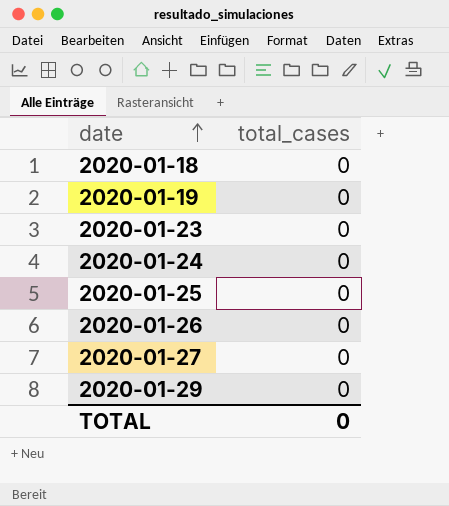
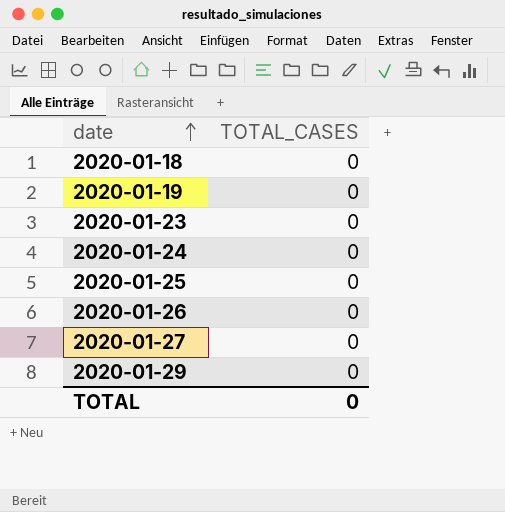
column name: total_cases -> TOTAL_CASES

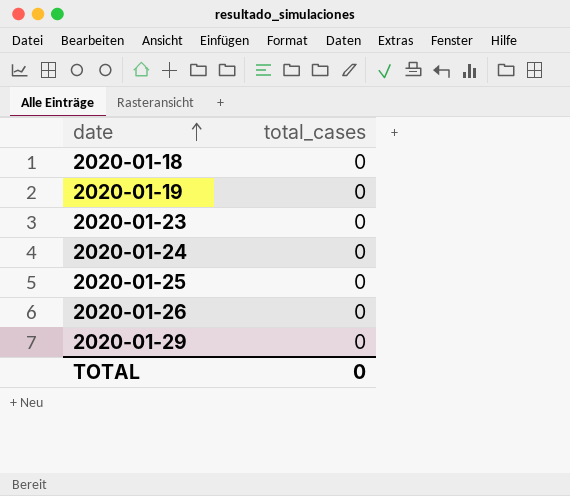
column name: TOTAL_CASES -> total_cases
row 2020-01-27: 0 -> none

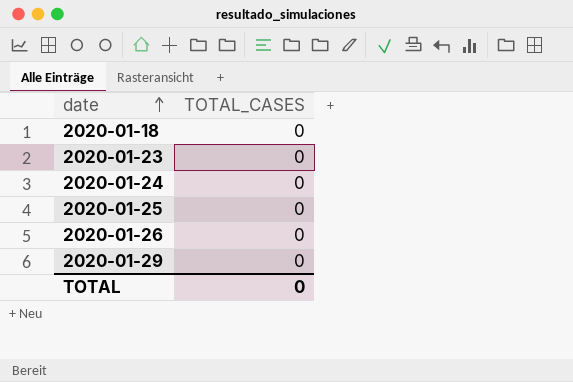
column name: total_cases -> TOTAL_CASES
row 2020-01-19: 0 -> none

